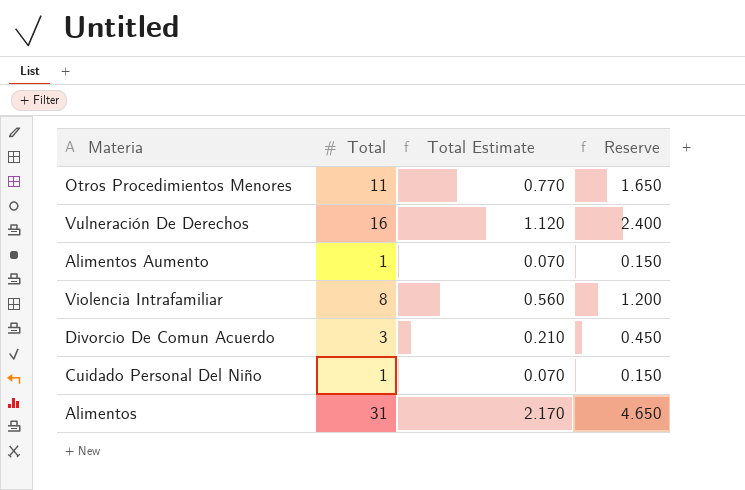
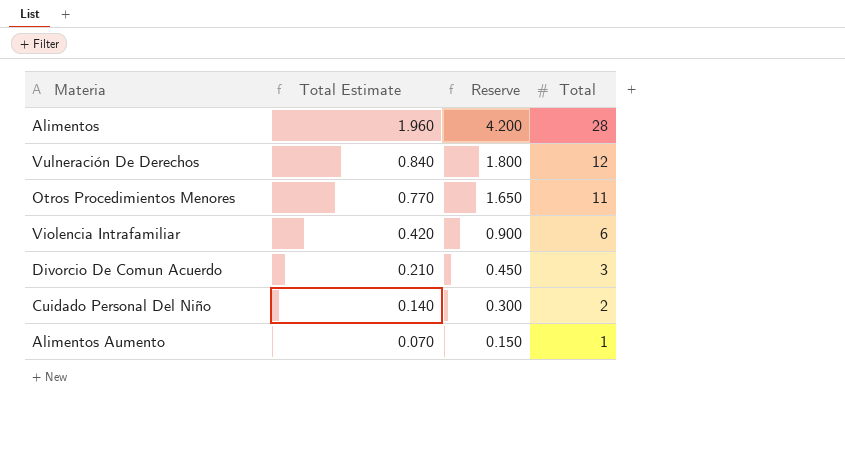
row order: none -> Total Estimate descending
column Total | position: 2 -> 4
Alimentos | Total Estimate: 2.170 -> 1.960
Alimentos | Reserve: 4.650 -> 4.200
Alimentos | Total: 31 -> 28
Vulneración De Derechos | Total Estimate: 1.120 -> 0.840
Vulneración De Derechos | Reserve: 2.400 -> 1.800
Vulneración De Derechos | Total: 16 -> 12
Violencia Intrafamiliar | Total Estimate: 0.560 -> 0.420
Violencia Intrafamiliar | Reserve: 1.200 -> 0.900
Violencia Intrafamiliar | Total: 8 -> 6
Cuidado Personal Del Niño | Total Estimate: 0.070 -> 0.140
Cuidado Personal Del Niño | Reserve: 0.150 -> 0.300
Cuidado Personal Del Niño | Total: 1 -> 2

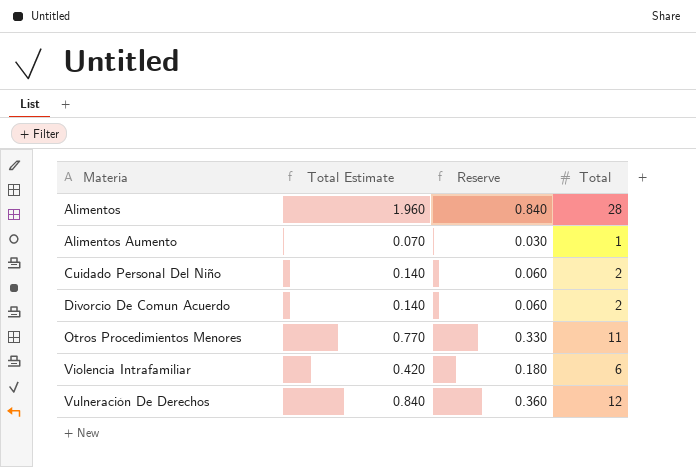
row order: Total Estimate descending -> Materia ascending
column Reserve | formula: [Total] * 0.15 -> [Total] * 0.03
Divorcio De Comun Acuerdo | Total Estimate: 0.210 -> 0.140
Divorcio De Comun Acuerdo | Total: 3 -> 2

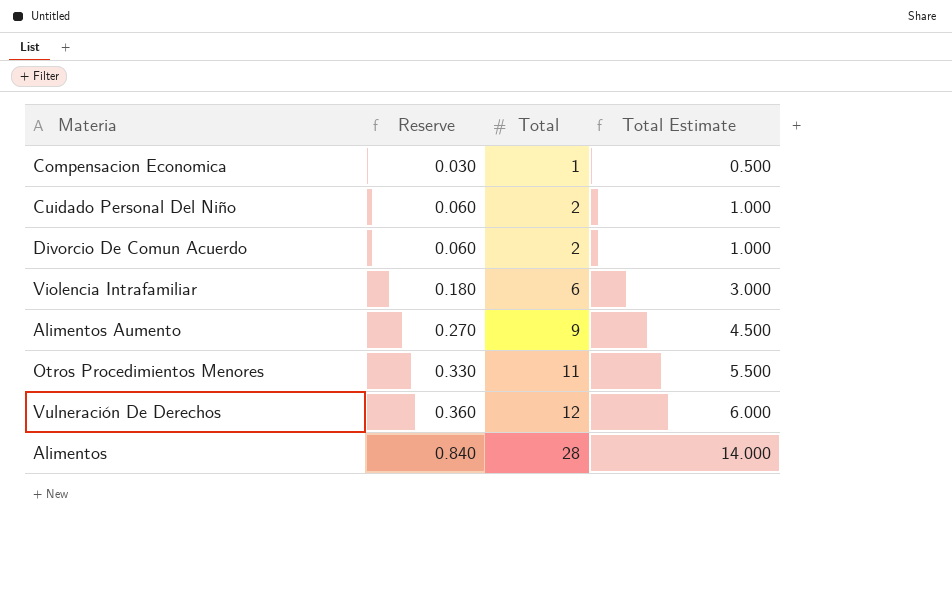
row order: Materia ascending -> Reserve ascending
column Total Estimate | formula: [Total] * 0.07 -> [Total] * 0.5
column Total Estimate | position: 2 -> 4
row Compensacion Economica: none -> 0.030 | 1 | 0.500
Alimentos Aumento | Reserve: 0.030 -> 0.270
Alimentos Aumento | Total: 1 -> 9

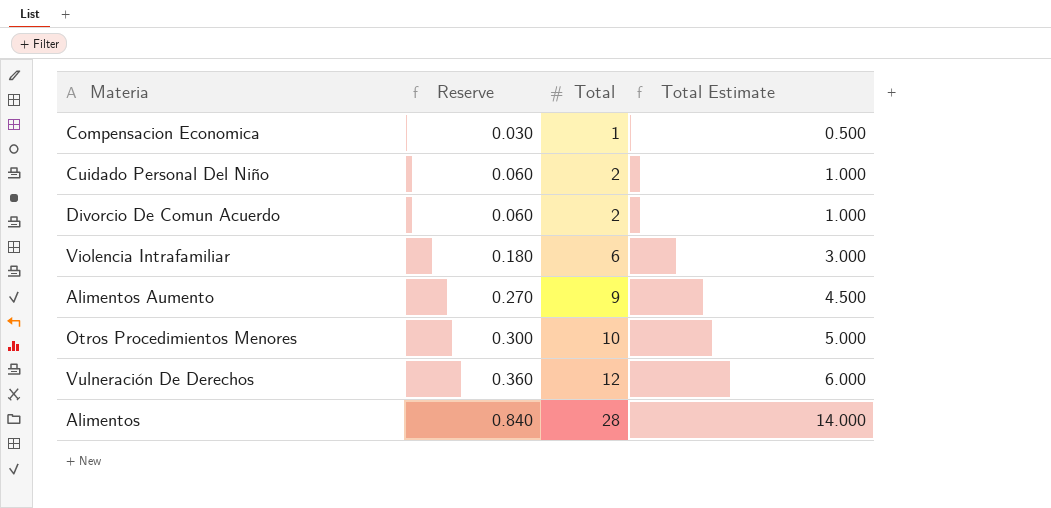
Otros Procedimientos Menores | Reserve: 0.330 -> 0.300
Otros Procedimientos Menores | Total: 11 -> 10
Otros Procedimientos Menores | Total Estimate: 5.500 -> 5.000

